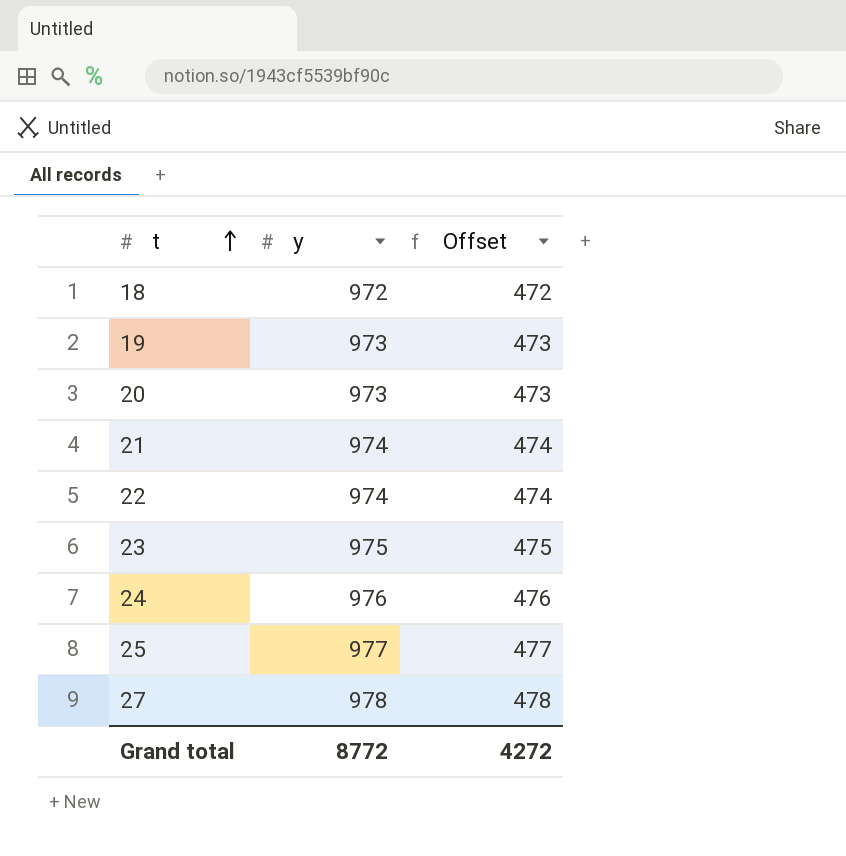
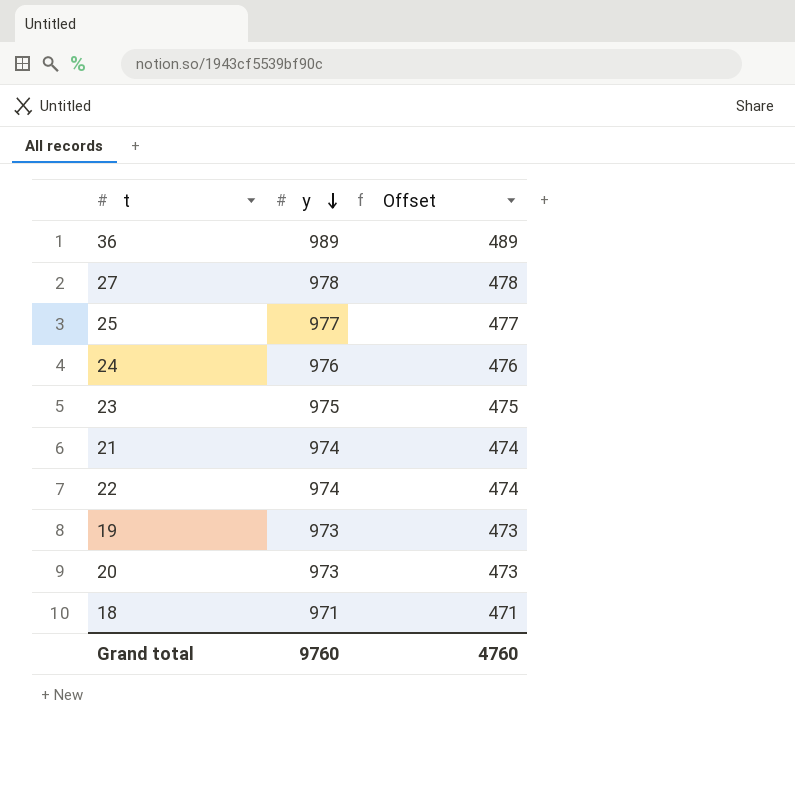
row order: t ascending -> y descending
row 36: none -> 989 | 489
18 | y: 972 -> 971
18 | Offset: 472 -> 471
Grand total | y: 8772 -> 9760
Grand total | Offset: 4272 -> 4760

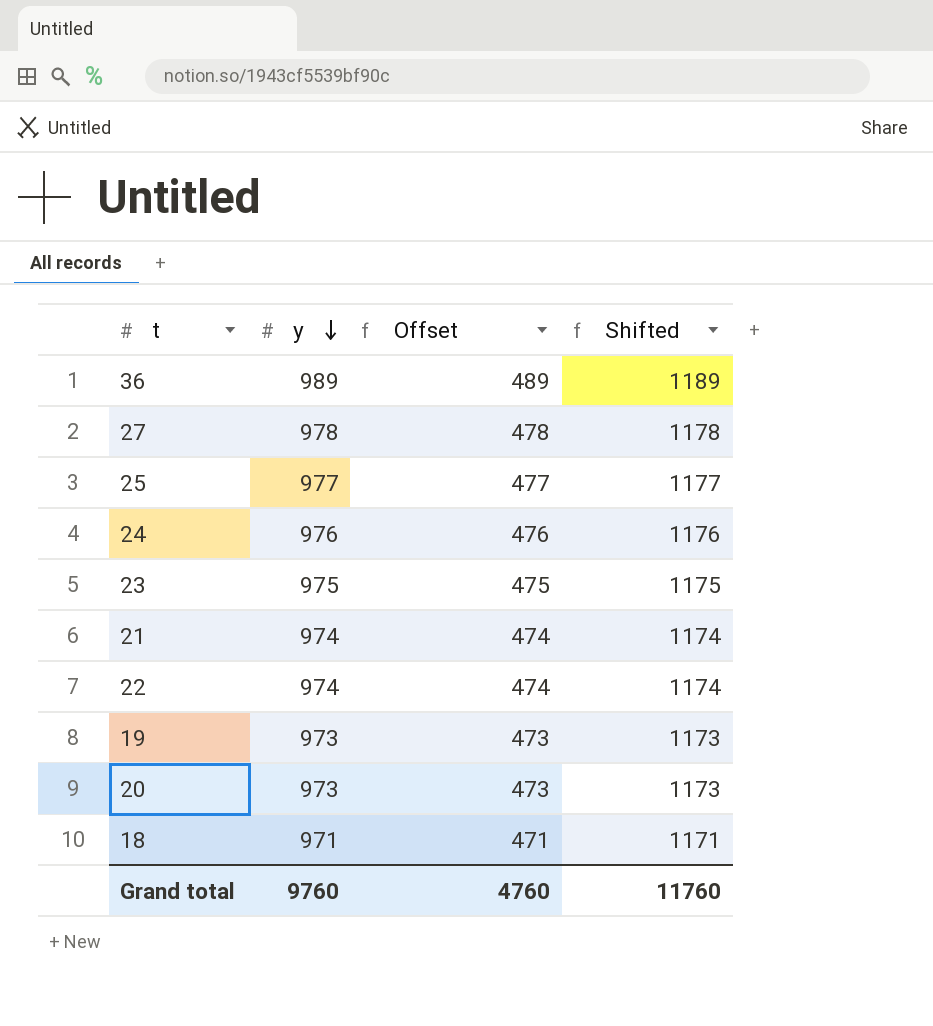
column Shifted | formula: none -> [y] + 200

